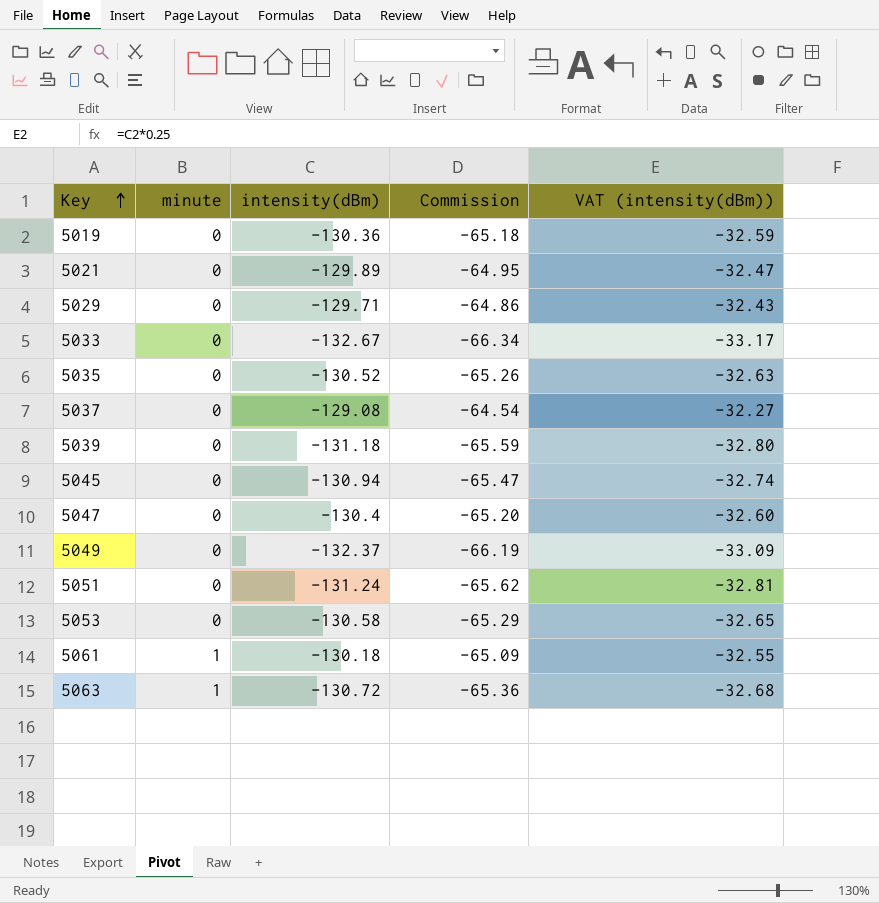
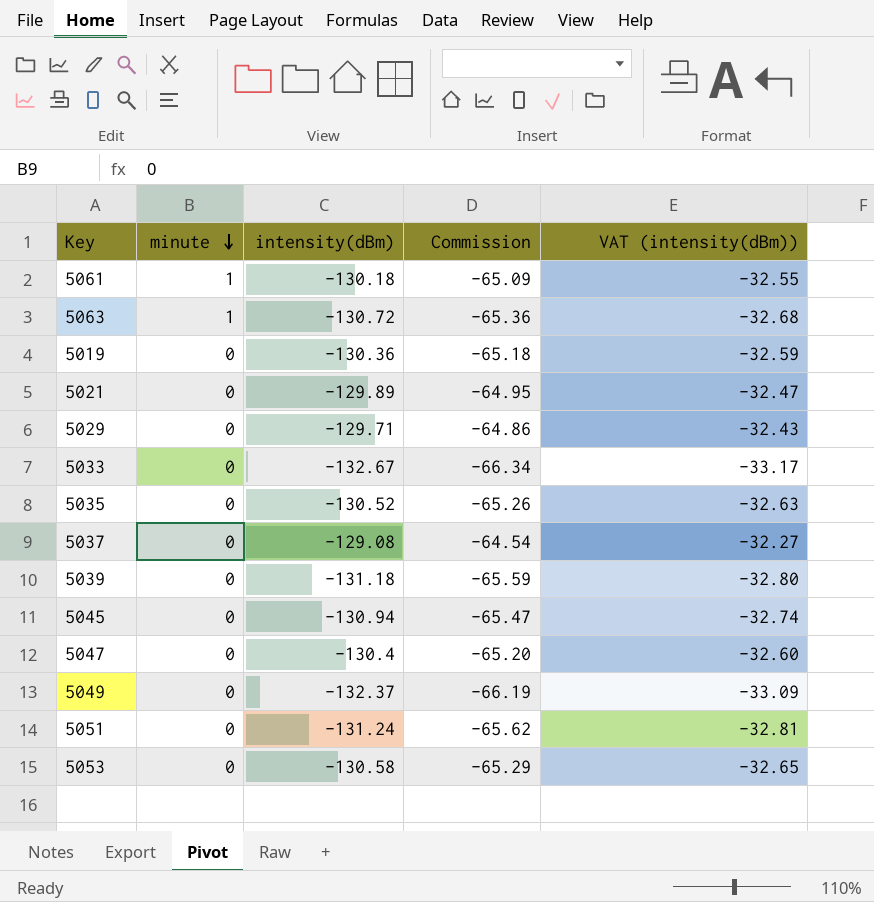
row order: Key ascending -> minute descending

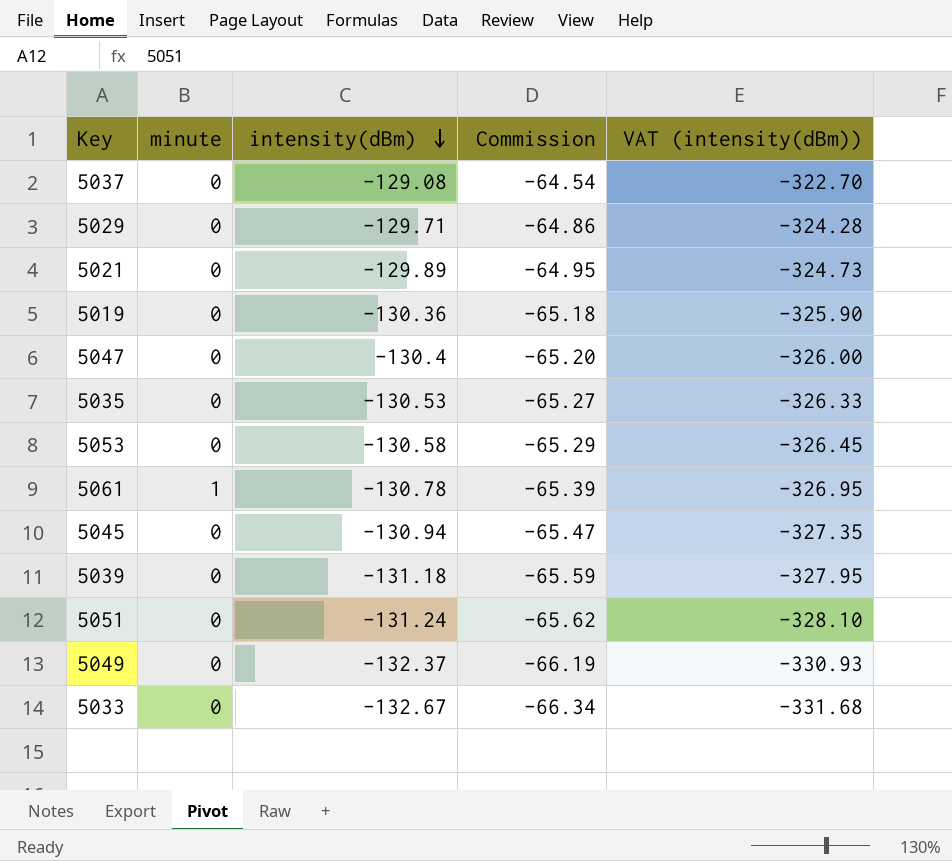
row order: minute descending -> intensity(dBm) descending
column VAT (intensity(dBm)) | formula: [intensity(dBm)] * 0.25 -> [intensity(dBm)] * 2.5
row 5063: 1 | -130.72 | -65.36 | -32.68 -> none
5035 | intensity(dBm): -130.52 -> -130.53
5035 | Commission: -65.26 -> -65.27
5061 | intensity(dBm): -130.18 -> -130.78
5061 | Commission: -65.09 -> -65.39

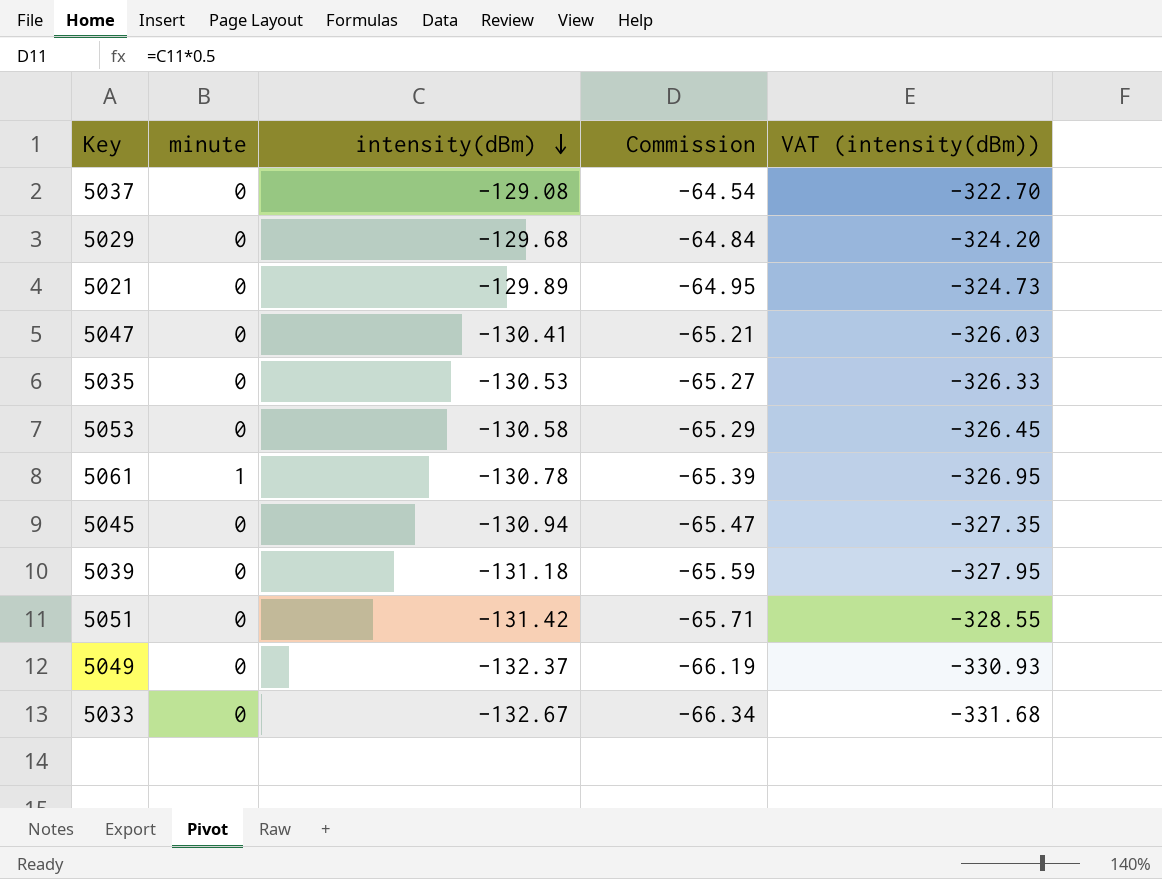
row 5019: 0 | -130.36 | -65.18 | -325.90 -> none
5029 | intensity(dBm): -129.71 -> -129.68
5029 | Commission: -64.86 -> -64.84
5029 | VAT (intensity(dBm)): -324.28 -> -324.20
5047 | intensity(dBm): -130.4 -> -130.41
5047 | Commission: -65.20 -> -65.21
5047 | VAT (intensity(dBm)): -326.00 -> -326.03
5051 | intensity(dBm): -131.24 -> -131.42
5051 | Commission: -65.62 -> -65.71
5051 | VAT (intensity(dBm)): -328.10 -> -328.55

